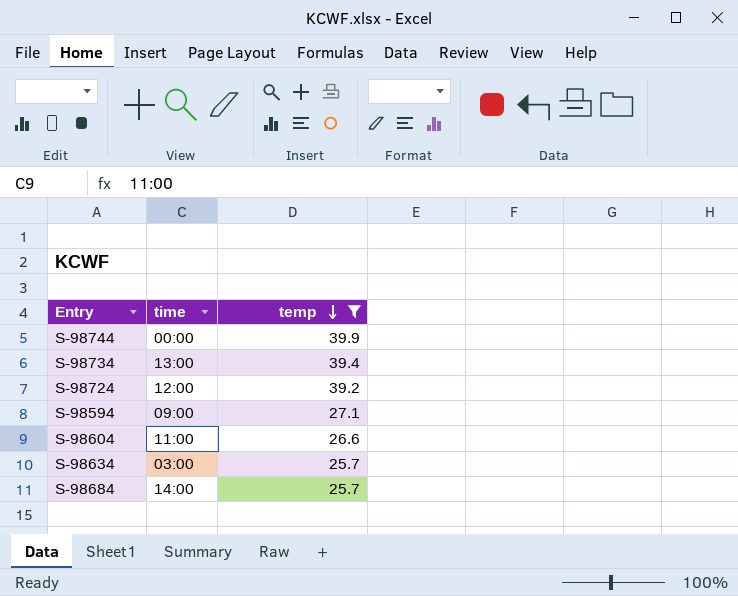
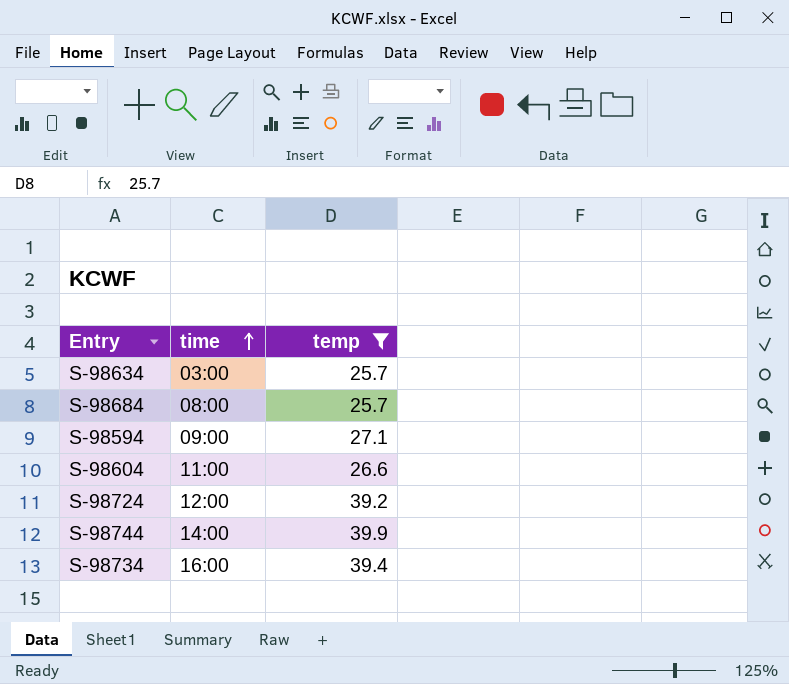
row order: temp descending -> time ascending
S-98684 | time: 14:00 -> 08:00
S-98744 | time: 00:00 -> 14:00
S-98734 | time: 13:00 -> 16:00

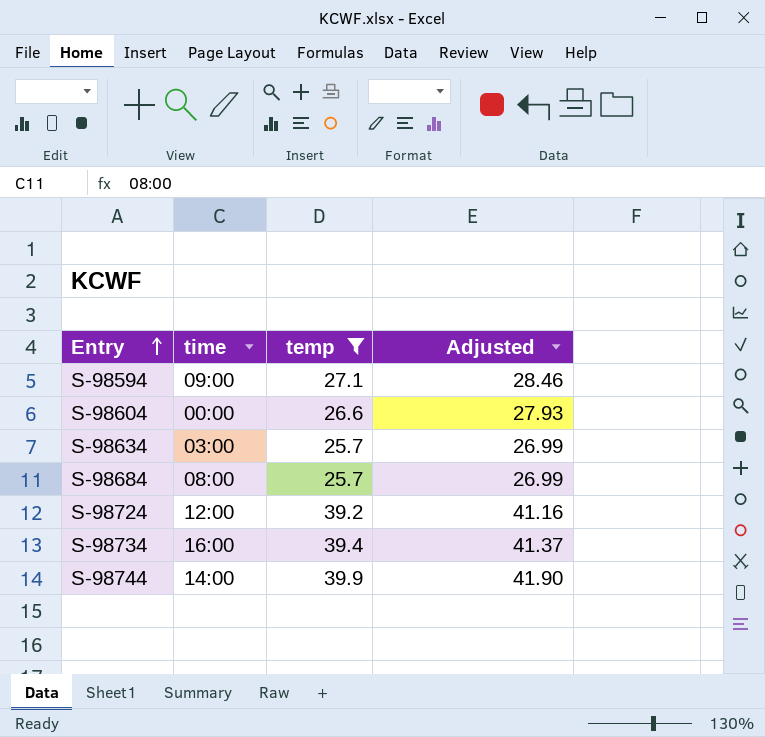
row order: time ascending -> Entry ascending
column Adjusted | formula: none -> [temp] * 1.05
S-98604 | time: 11:00 -> 00:00

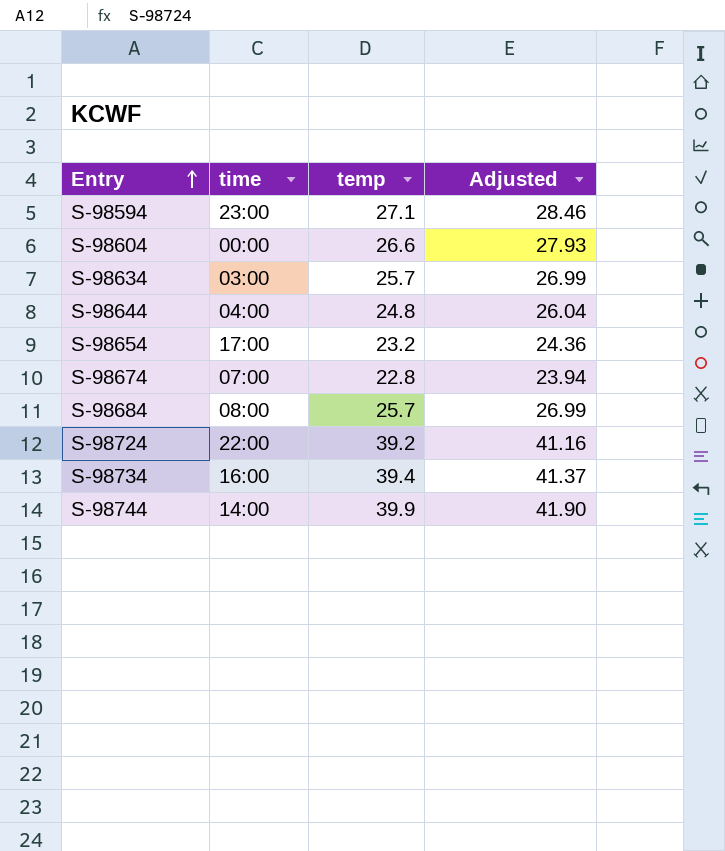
filter: temp >= 25.7 -> none
S-98594 | time: 09:00 -> 23:00
S-98724 | time: 12:00 -> 22:00

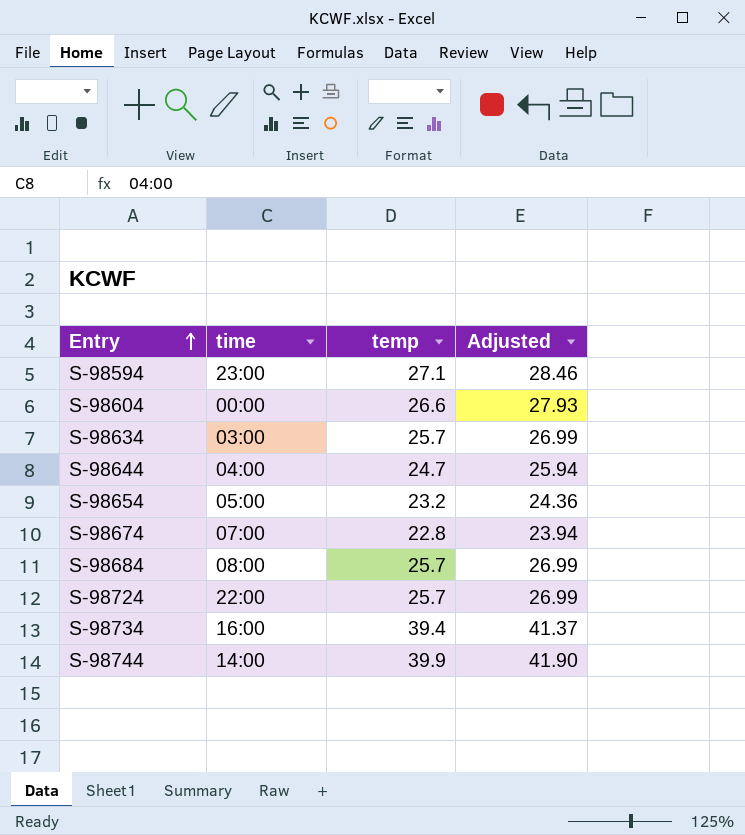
S-98644 | temp: 24.8 -> 24.7
S-98644 | Adjusted: 26.04 -> 25.94
S-98654 | time: 17:00 -> 05:00
S-98724 | temp: 39.2 -> 25.7
S-98724 | Adjusted: 41.16 -> 26.99

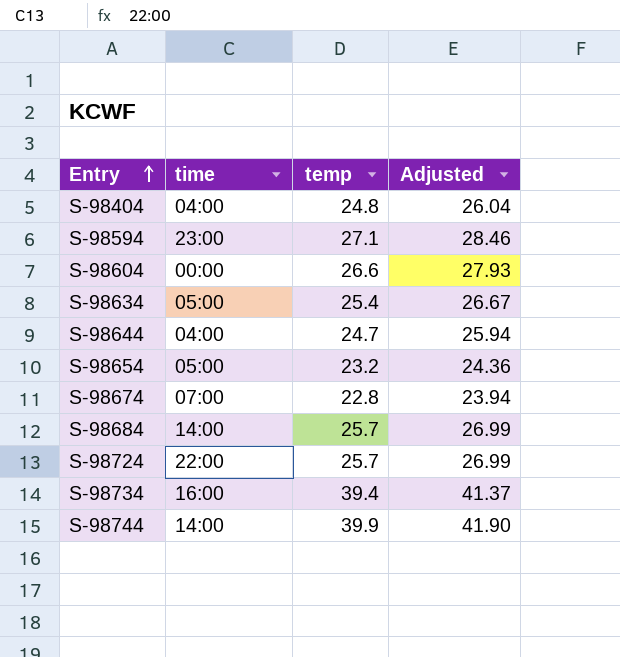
row S-98404: none -> 04:00 | 24.8 | 26.04
S-98634 | time: 03:00 -> 05:00
S-98634 | temp: 25.7 -> 25.4
S-98634 | Adjusted: 26.99 -> 26.67
S-98684 | time: 08:00 -> 14:00

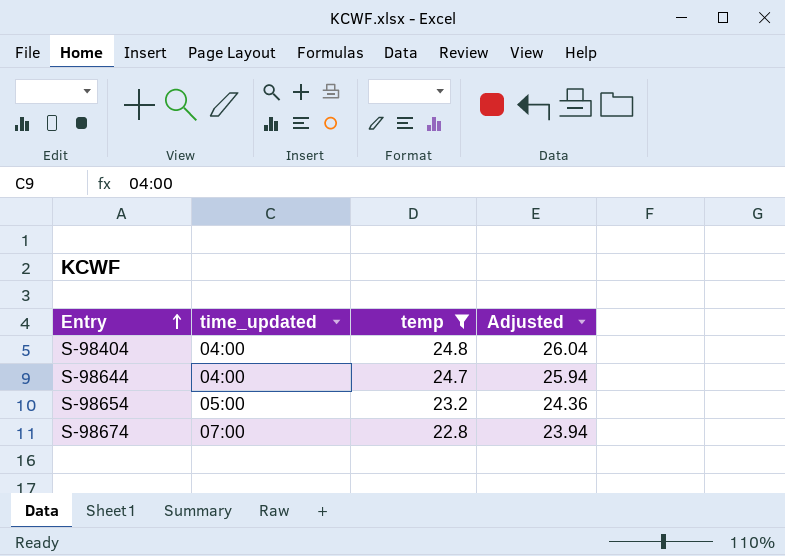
filter: none -> temp <= 24.8
column name: time -> time_updated

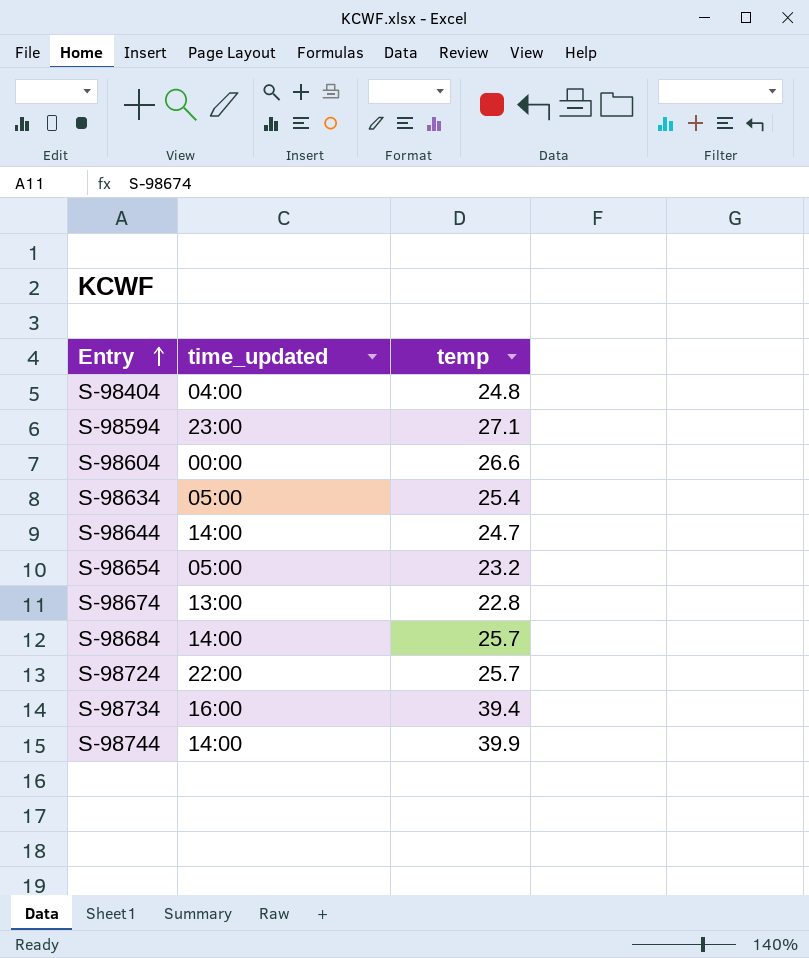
filter: temp <= 24.8 -> none
column Adjusted | formula: [temp] * 1.05 -> none
S-98644 | time_updated: 04:00 -> 14:00
S-98674 | time_updated: 07:00 -> 13:00

